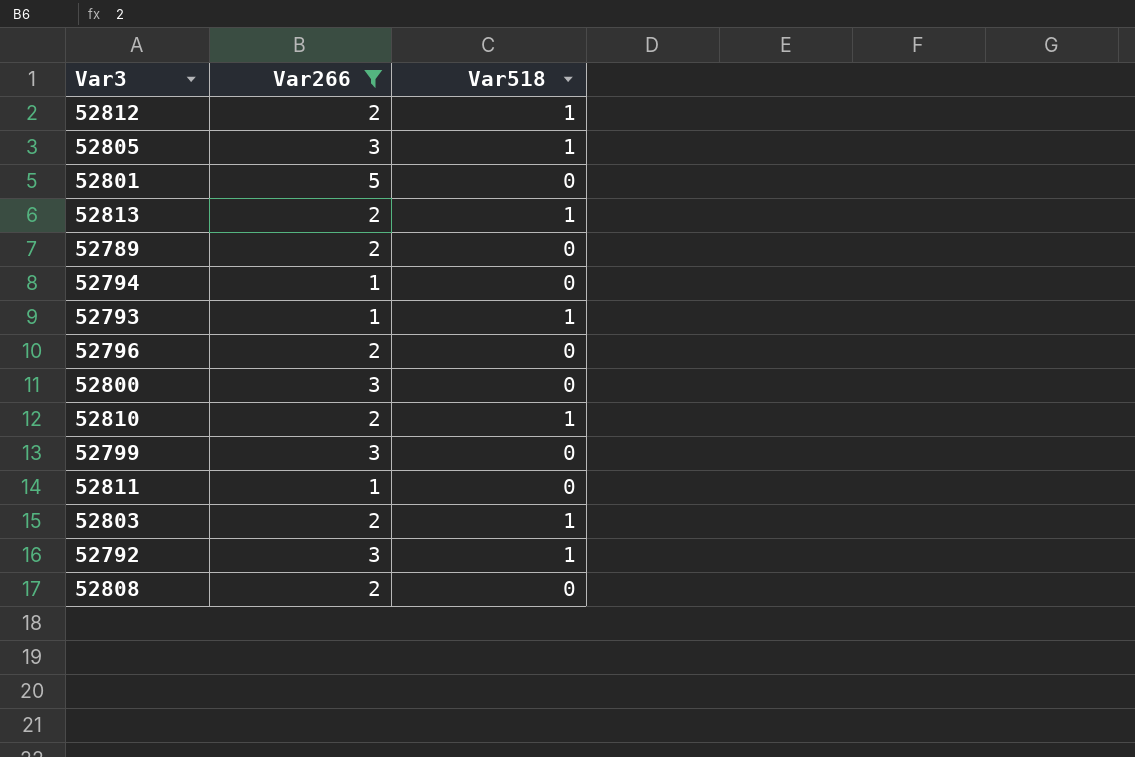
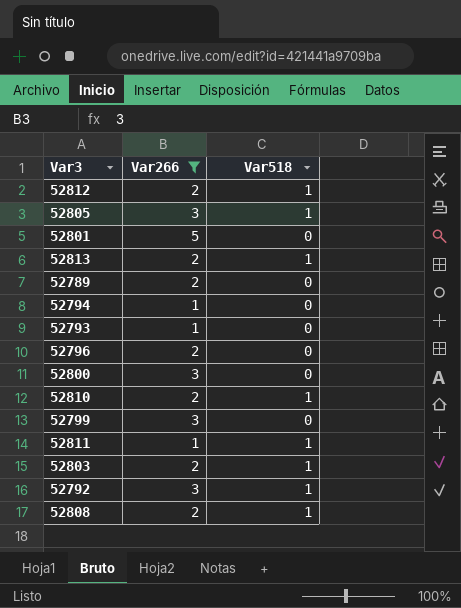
52793 | Var518: 1 -> 0
52811 | Var518: 0 -> 1
52808 | Var518: 0 -> 1

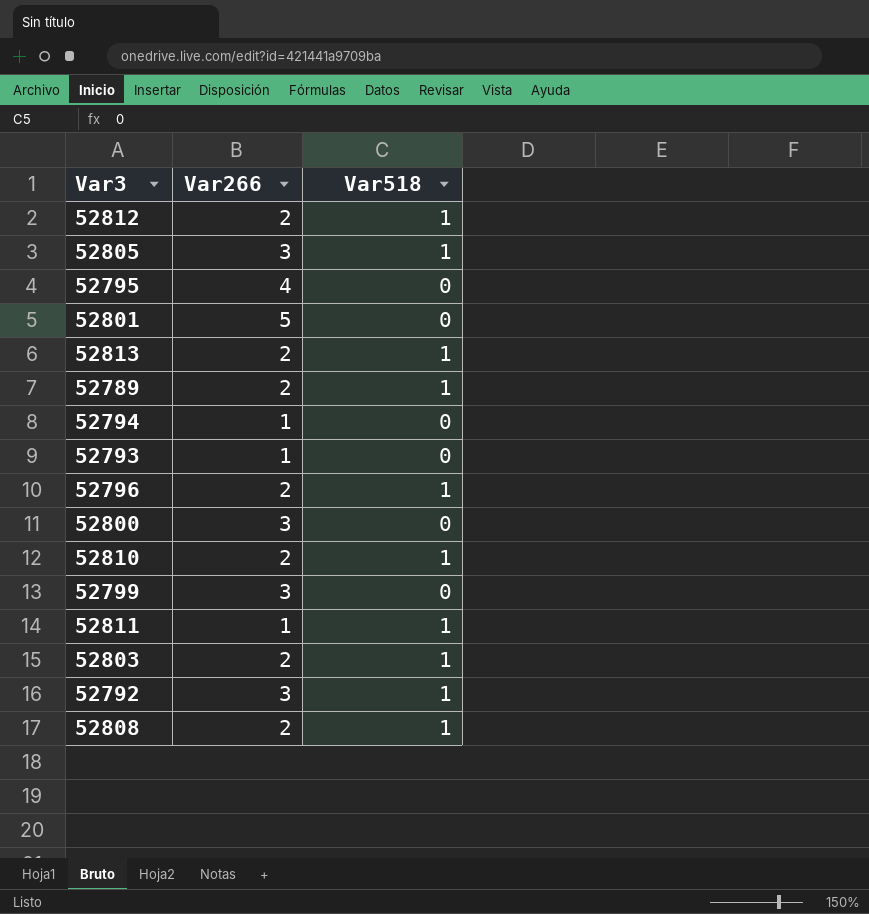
filter: Var266 != 4 -> none
52789 | Var518: 0 -> 1
52796 | Var518: 0 -> 1

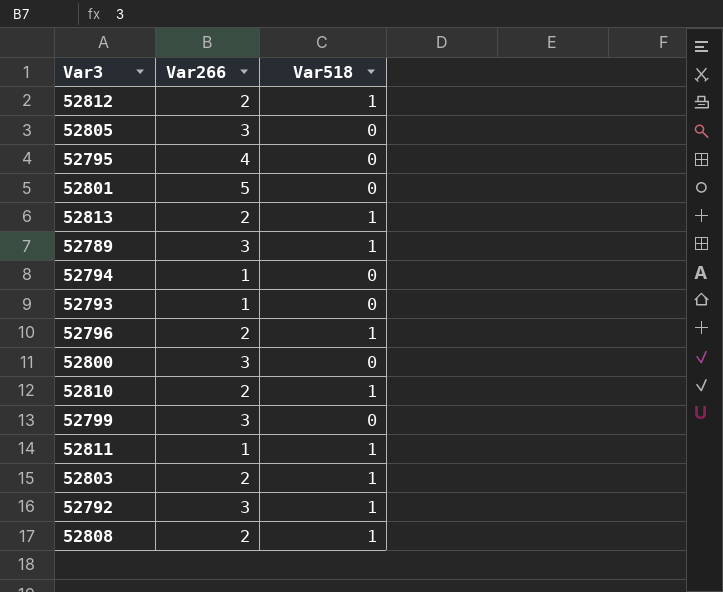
52805 | Var518: 1 -> 0
52789 | Var266: 2 -> 3

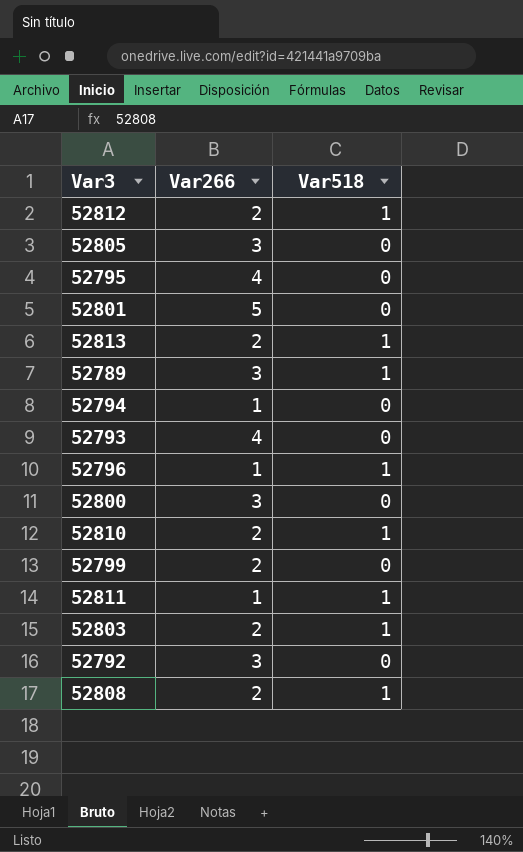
52793 | Var266: 1 -> 4
52796 | Var266: 2 -> 1
52799 | Var266: 3 -> 2
52792 | Var518: 1 -> 0

